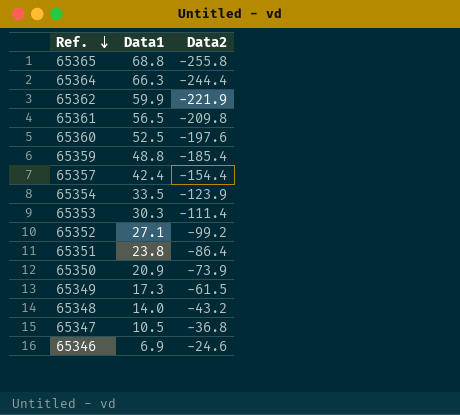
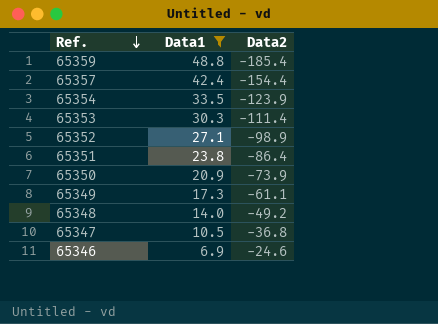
filter: none -> Data1 <= 48.8
65352 | Data2: -99.2 -> -98.9
65349 | Data2: -61.5 -> -61.1
65348 | Data2: -43.2 -> -49.2

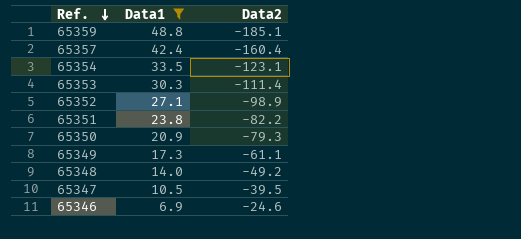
65359 | Data2: -185.4 -> -185.1
65357 | Data2: -154.4 -> -160.4
65354 | Data2: -123.9 -> -123.1
65351 | Data2: -86.4 -> -82.2
65350 | Data2: -73.9 -> -79.3
65347 | Data2: -36.8 -> -39.5

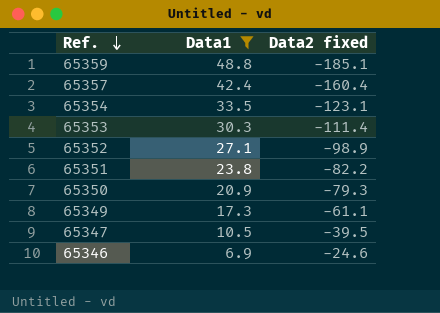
column name: Data2 -> Data2 fixed
row 65348: 14.0 | -49.2 -> none

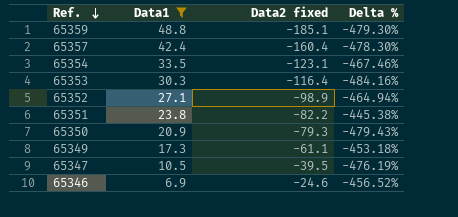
column Delta % | formula: none -> ([Data2 fixed] - [Data1]) / [Data1]
65353 | Data2 fixed: -111.4 -> -116.4

